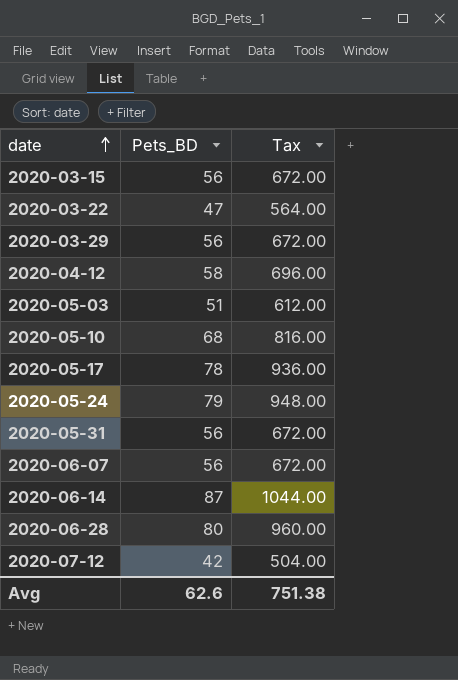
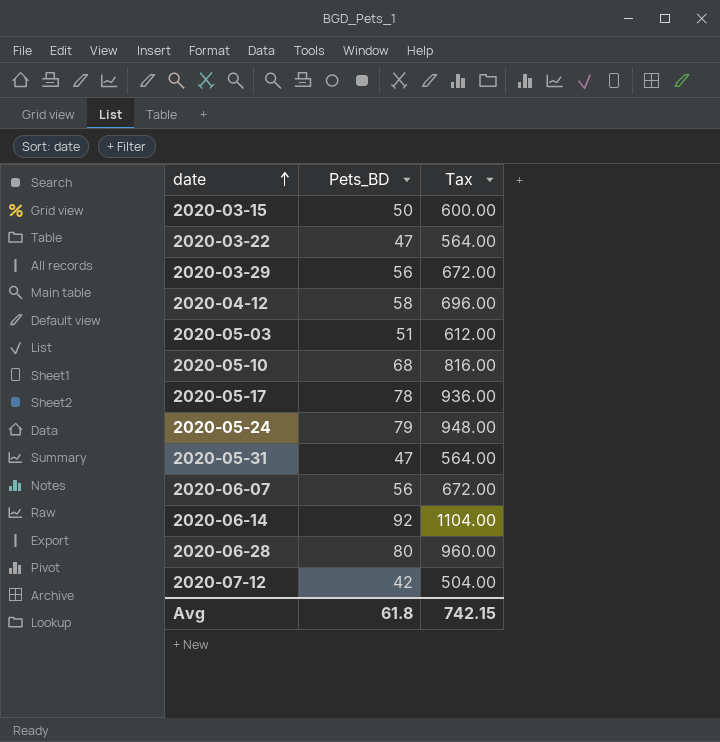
2020-03-15 | Pets_BD: 56 -> 50
2020-03-15 | Tax: 672.00 -> 600.00
2020-05-31 | Pets_BD: 56 -> 47
2020-05-31 | Tax: 672.00 -> 564.00
2020-06-14 | Pets_BD: 87 -> 92
2020-06-14 | Tax: 1044.00 -> 1104.00
Avg | Pets_BD: 62.6 -> 61.8
Avg | Tax: 751.38 -> 742.15

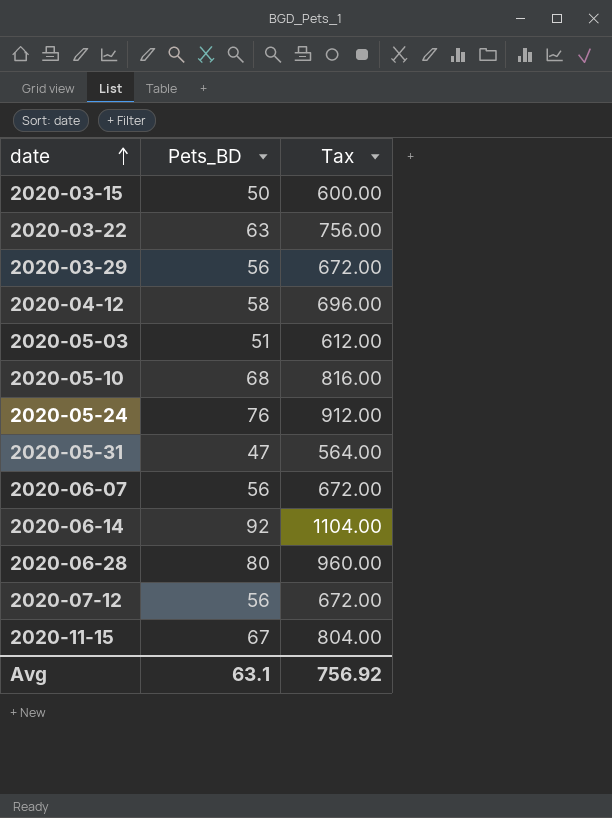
row 2020-05-17: 78 | 936.00 -> none
2020-03-22 | Pets_BD: 47 -> 63
2020-03-22 | Tax: 564.00 -> 756.00
2020-05-24 | Pets_BD: 79 -> 76
2020-05-24 | Tax: 948.00 -> 912.00
2020-07-12 | Pets_BD: 42 -> 56
2020-07-12 | Tax: 504.00 -> 672.00
row 2020-11-15: none -> 67 | 804.00
Avg | Pets_BD: 61.8 -> 63.1
Avg | Tax: 742.15 -> 756.92

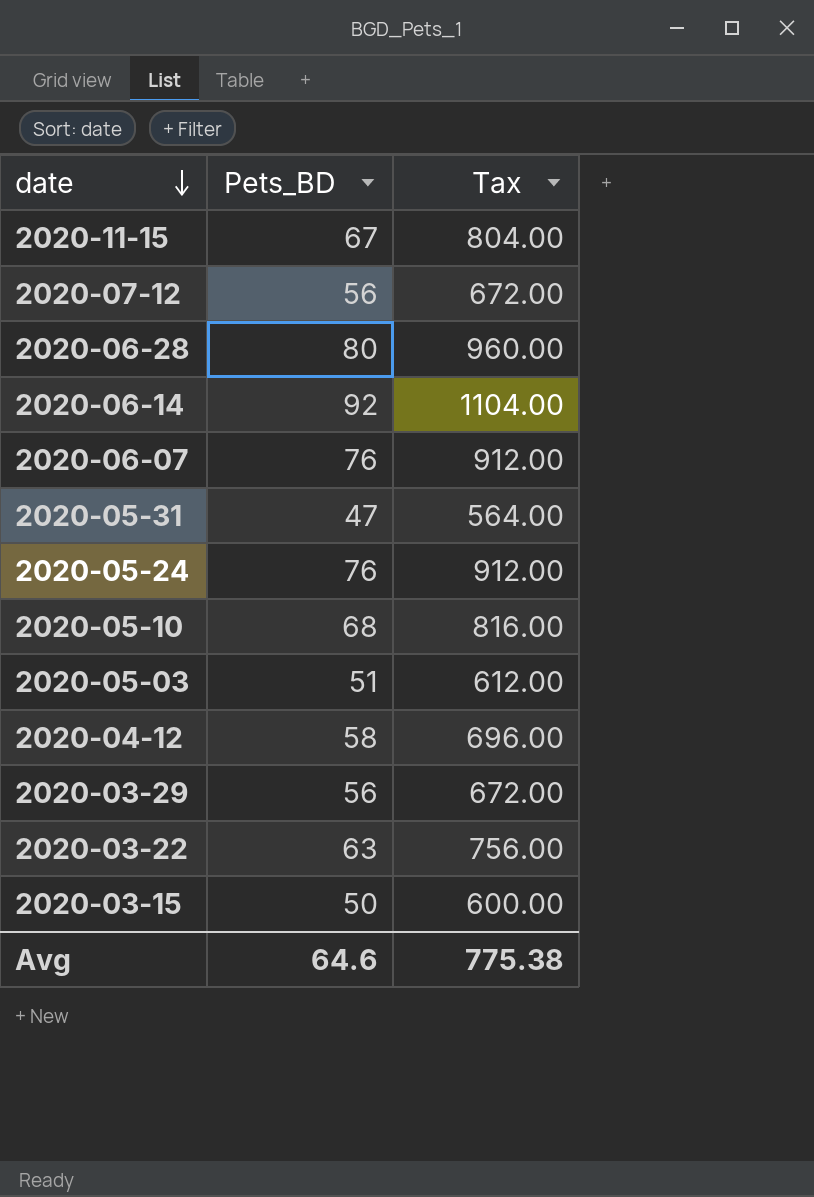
row order: date ascending -> date descending
2020-06-07 | Pets_BD: 56 -> 76
2020-06-07 | Tax: 672.00 -> 912.00
Avg | Pets_BD: 63.1 -> 64.6
Avg | Tax: 756.92 -> 775.38

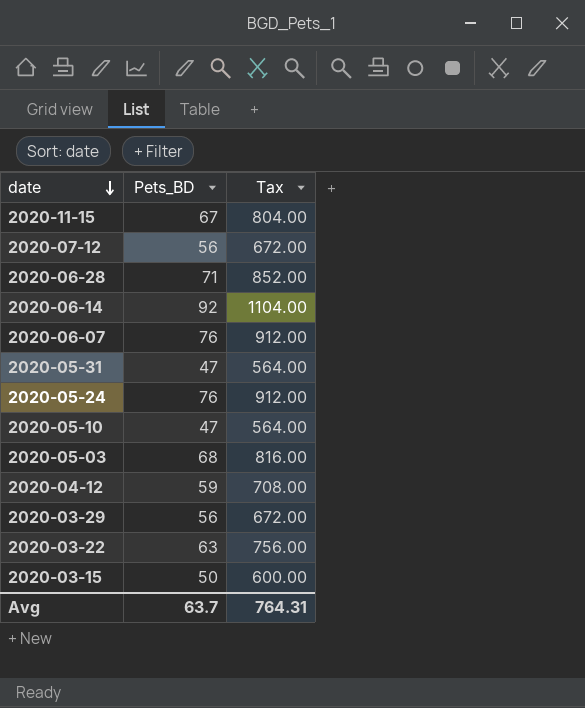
2020-06-28 | Pets_BD: 80 -> 71
2020-06-28 | Tax: 960.00 -> 852.00
2020-05-10 | Pets_BD: 68 -> 47
2020-05-10 | Tax: 816.00 -> 564.00
2020-05-03 | Pets_BD: 51 -> 68
2020-05-03 | Tax: 612.00 -> 816.00
2020-04-12 | Pets_BD: 58 -> 59
2020-04-12 | Tax: 696.00 -> 708.00
Avg | Pets_BD: 64.6 -> 63.7
Avg | Tax: 775.38 -> 764.31

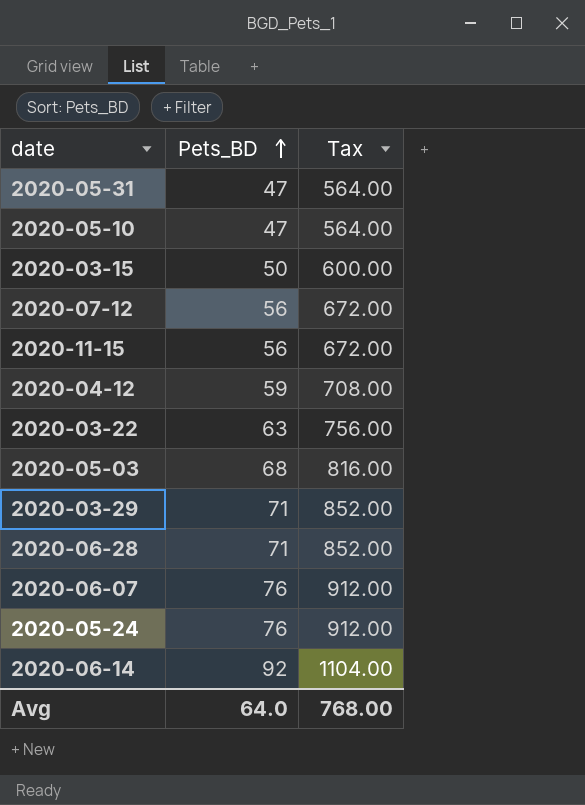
row order: date descending -> Pets_BD ascending
2020-11-15 | Pets_BD: 67 -> 56
2020-11-15 | Tax: 804.00 -> 672.00
2020-03-29 | Pets_BD: 56 -> 71
2020-03-29 | Tax: 672.00 -> 852.00
Avg | Pets_BD: 63.7 -> 64.0
Avg | Tax: 764.31 -> 768.00

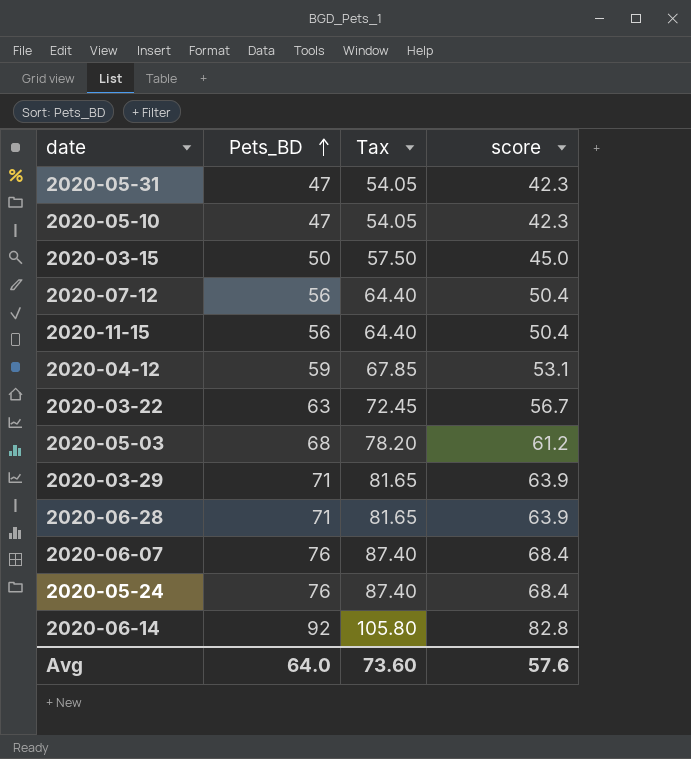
column Tax | formula: [Pets_BD] * 12 -> [Pets_BD] * 1.15
column score | formula: none -> [Pets_BD] * 0.9
Avg | Tax: 768.00 -> 73.60

